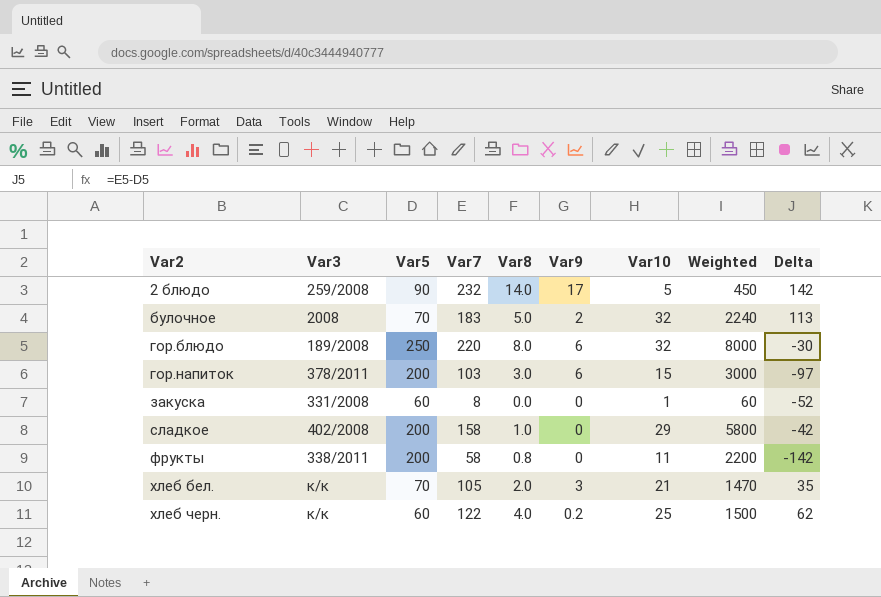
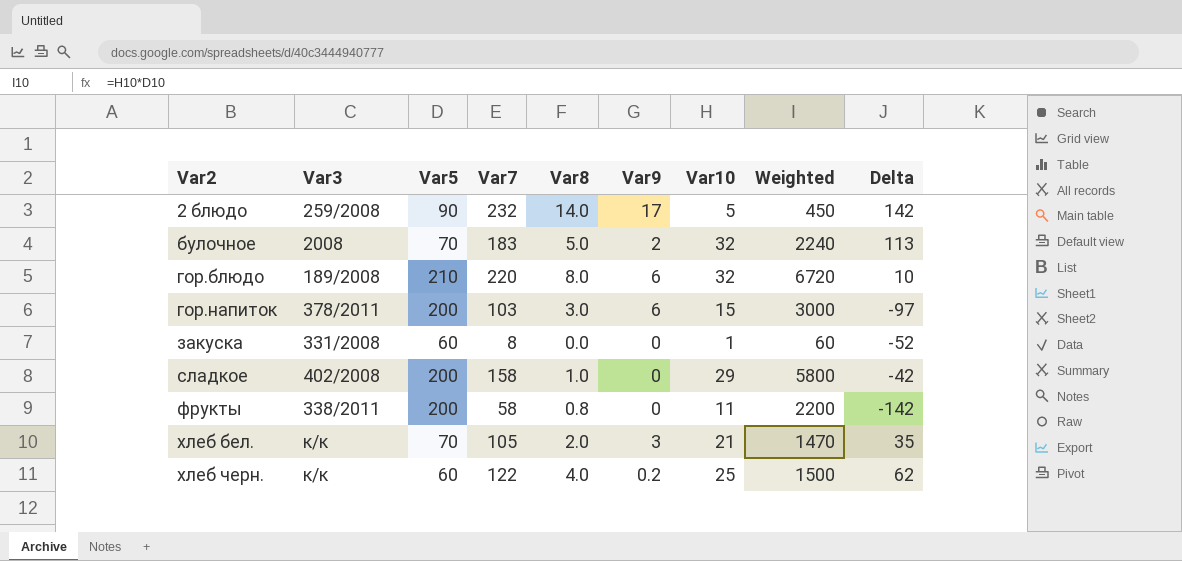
гор.блюдо | Var5: 250 -> 210
гор.блюдо | Weighted: 8000 -> 6720
гор.блюдо | Delta: -30 -> 10

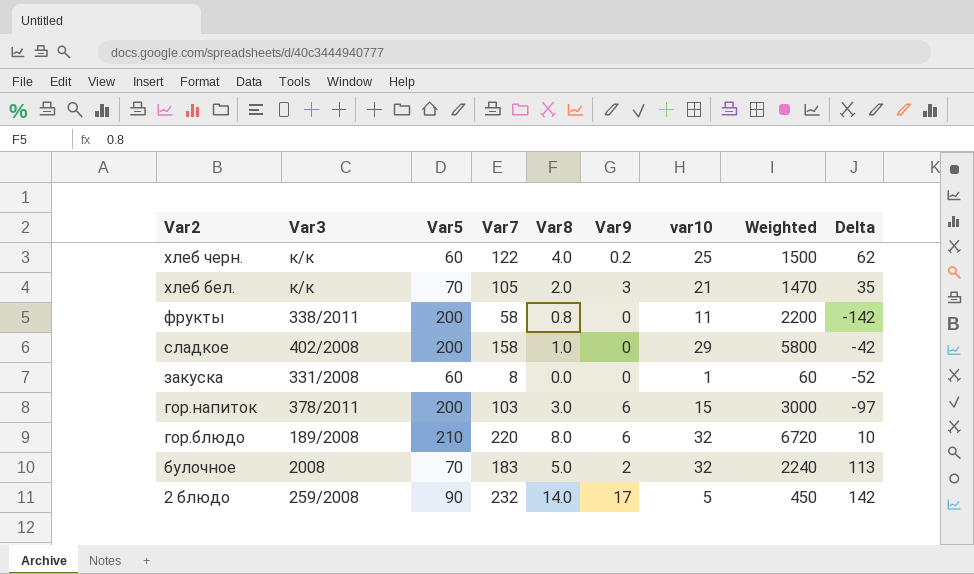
row order: Var2 ascending -> Var2 descending
column name: Var10 -> var10

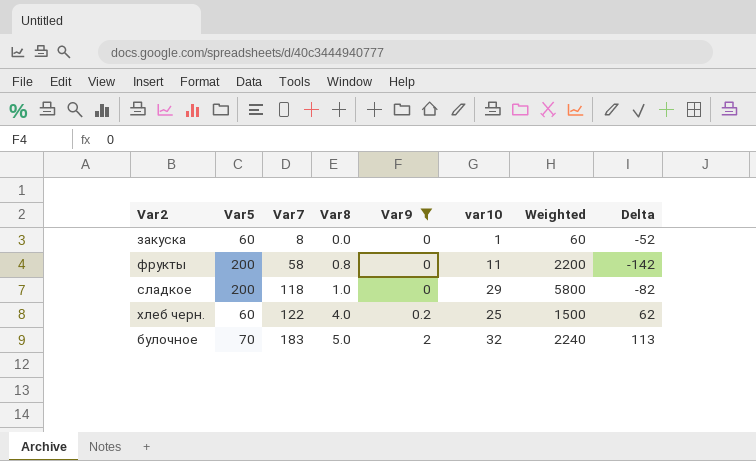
filter: none -> Var9 <= 2
row order: Var2 descending -> Var7 ascending
column Var3 | position: 2 -> none
сладкое | Var7: 158 -> 118
сладкое | Delta: -42 -> -82

